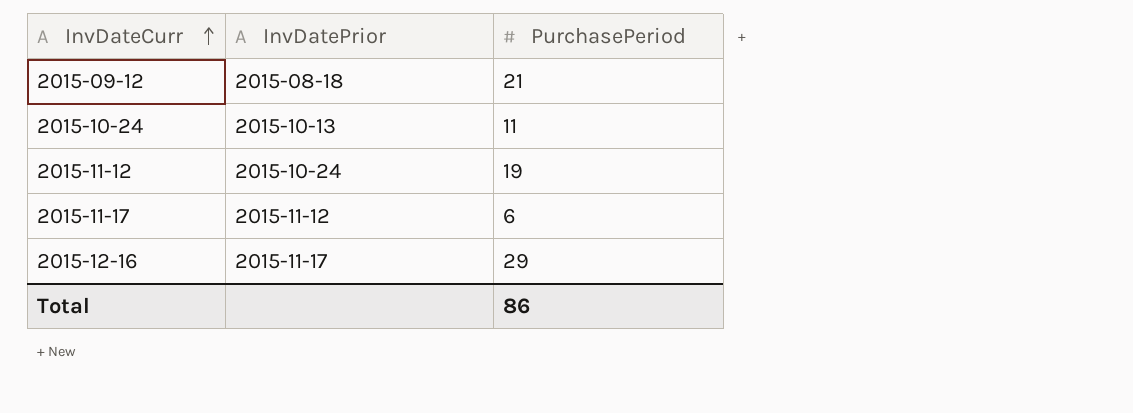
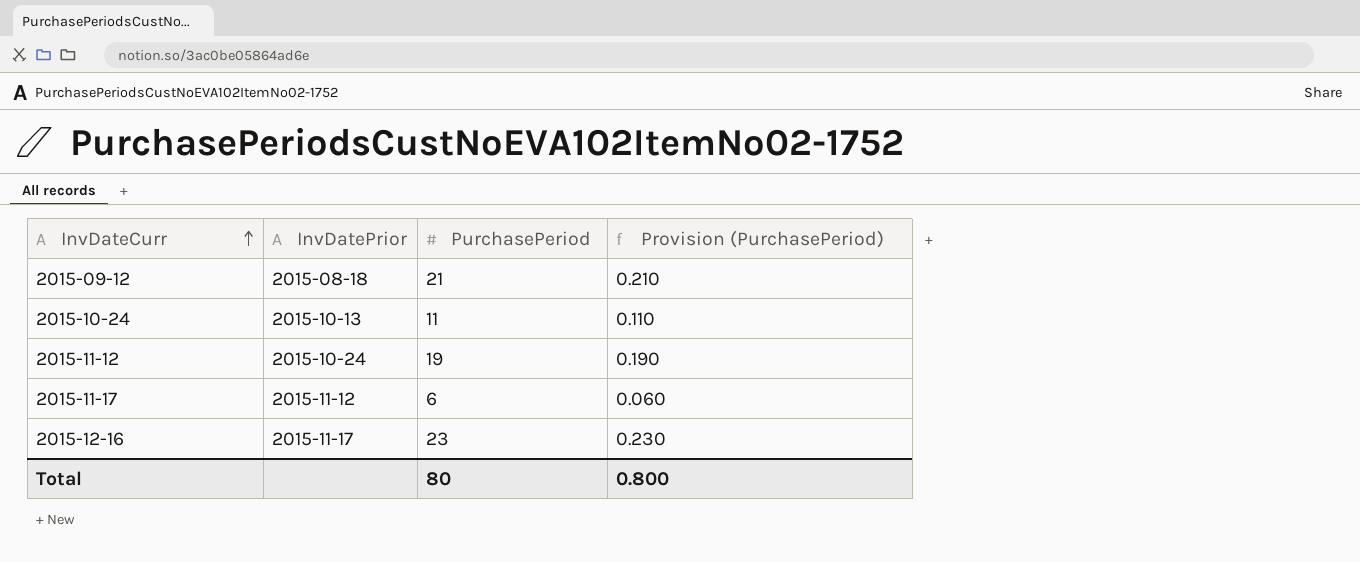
column Provision (PurchasePeriod) | formula: none -> [PurchasePeriod] * 0.01
2015-12-16 | PurchasePeriod: 29 -> 23
Total | PurchasePeriod: 86 -> 80

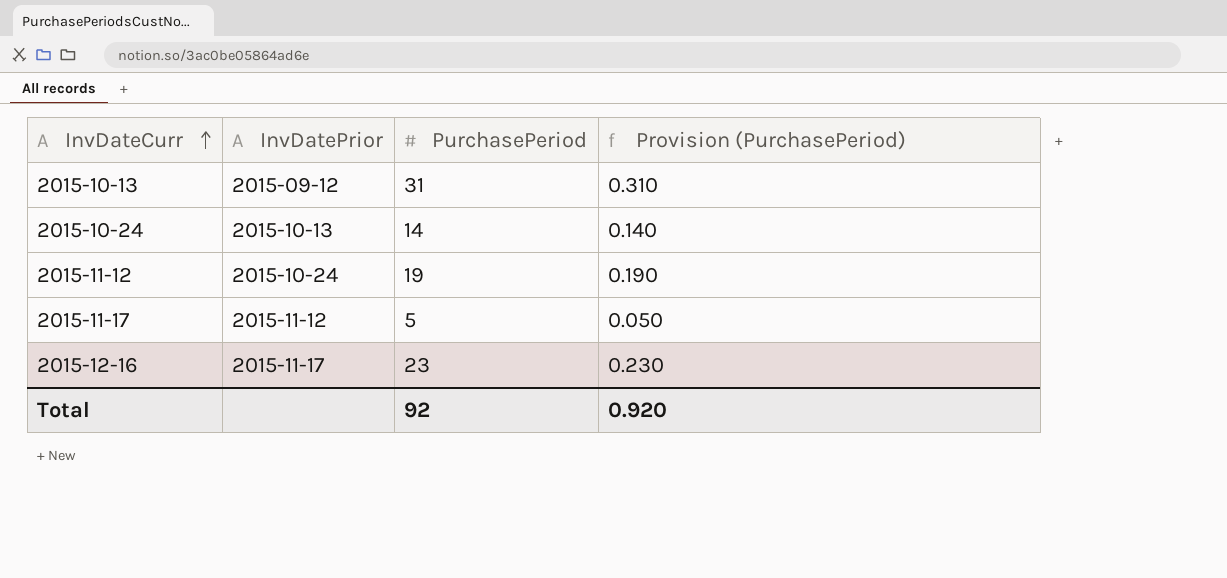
row 2015-09-12: 2015-08-18 | 21 | 0.210 -> none
row 2015-10-13: none -> 2015-09-12 | 31 | 0.310
2015-10-24 | PurchasePeriod: 11 -> 14
2015-10-24 | Provision (PurchasePeriod): 0.110 -> 0.140
2015-11-17 | PurchasePeriod: 6 -> 5
2015-11-17 | Provision (PurchasePeriod): 0.060 -> 0.050
Total | PurchasePeriod: 80 -> 92
Total | Provision (PurchasePeriod): 0.800 -> 0.920

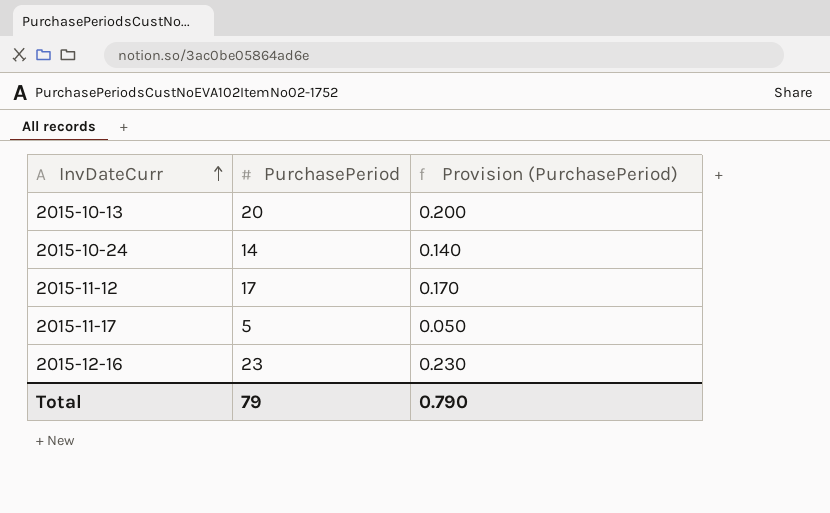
column InvDatePrior | position: 2 -> none
2015-10-13 | PurchasePeriod: 31 -> 20
2015-10-13 | Provision (PurchasePeriod): 0.310 -> 0.200
2015-11-12 | PurchasePeriod: 19 -> 17
2015-11-12 | Provision (PurchasePeriod): 0.190 -> 0.170
Total | PurchasePeriod: 92 -> 79
Total | Provision (PurchasePeriod): 0.920 -> 0.790

